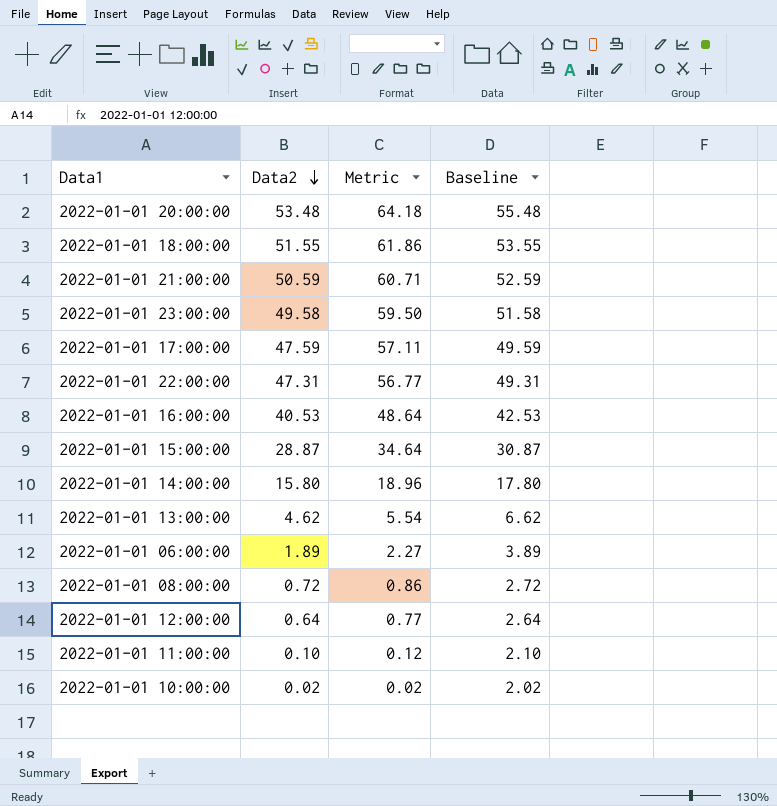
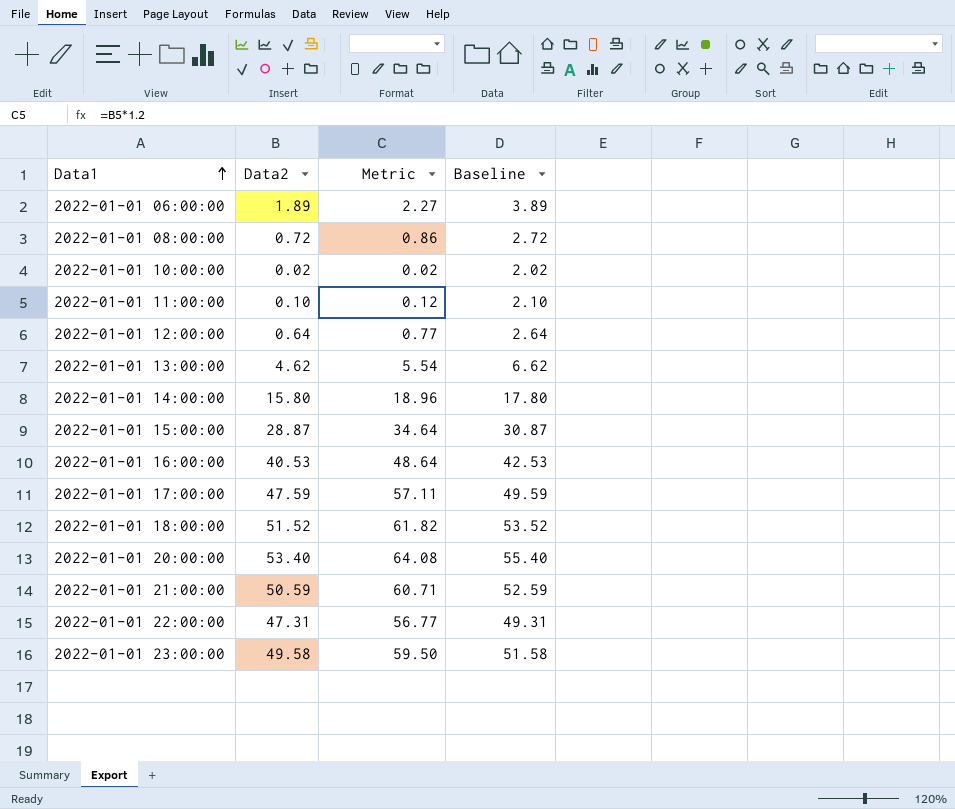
row order: Data2 descending -> Data1 ascending
2022-01-01 18:00:00 | Data2: 51.55 -> 51.52
2022-01-01 18:00:00 | Metric: 61.86 -> 61.82
2022-01-01 18:00:00 | Baseline: 53.55 -> 53.52
2022-01-01 20:00:00 | Data2: 53.48 -> 53.40
2022-01-01 20:00:00 | Metric: 64.18 -> 64.08
2022-01-01 20:00:00 | Baseline: 55.48 -> 55.40

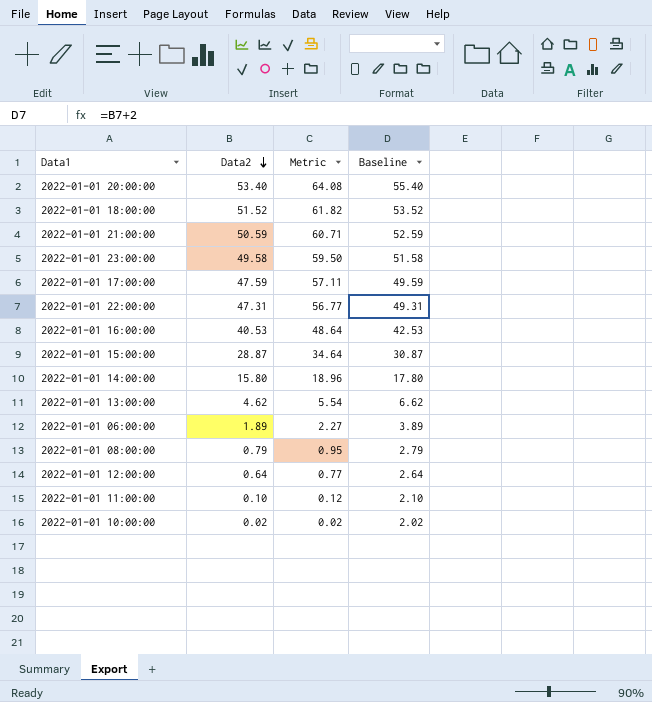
row order: Data1 ascending -> Data2 descending
2022-01-01 08:00:00 | Data2: 0.72 -> 0.79
2022-01-01 08:00:00 | Metric: 0.86 -> 0.95
2022-01-01 08:00:00 | Baseline: 2.72 -> 2.79

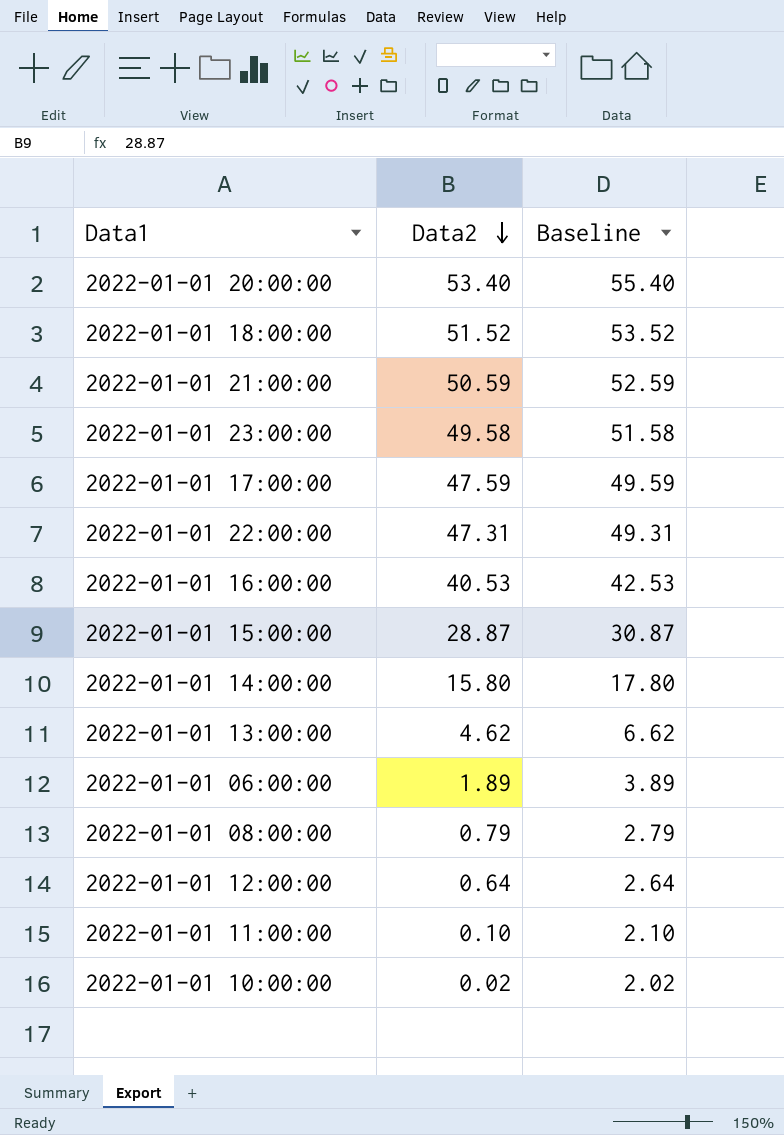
column Metric | formula: [Data2] * 1.2 -> none

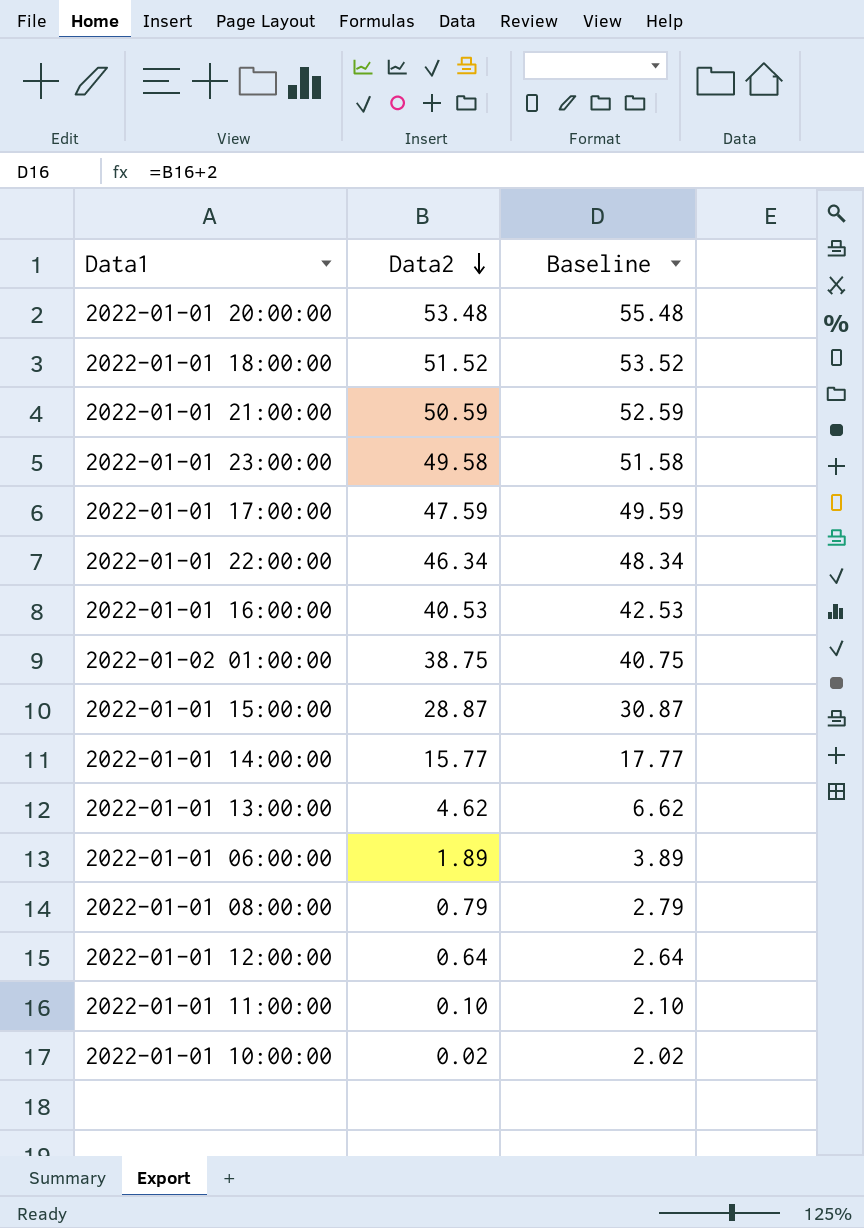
2022-01-01 20:00:00 | Data2: 53.40 -> 53.48
2022-01-01 20:00:00 | Baseline: 55.40 -> 55.48
2022-01-01 22:00:00 | Data2: 47.31 -> 46.34
2022-01-01 22:00:00 | Baseline: 49.31 -> 48.34
row 2022-01-02 01:00:00: none -> 38.75 | 40.75
2022-01-01 14:00:00 | Data2: 15.80 -> 15.77
2022-01-01 14:00:00 | Baseline: 17.80 -> 17.77

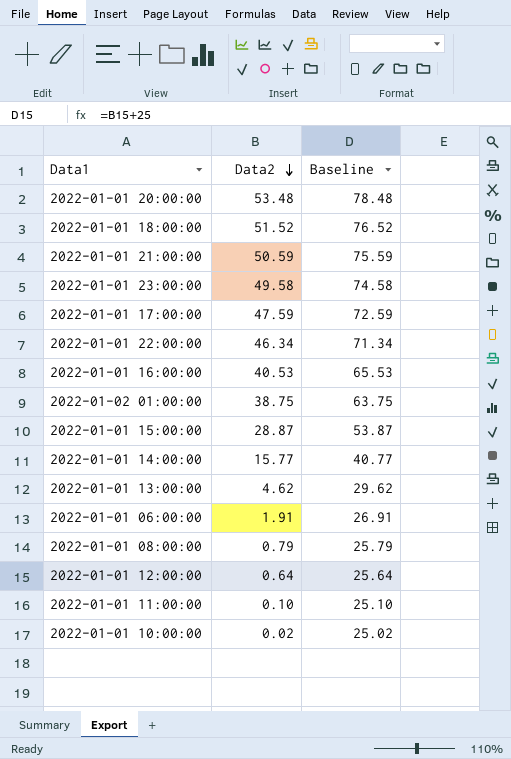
column Baseline | formula: [Data2] + 2 -> [Data2] + 25
2022-01-01 06:00:00 | Data2: 1.89 -> 1.91

